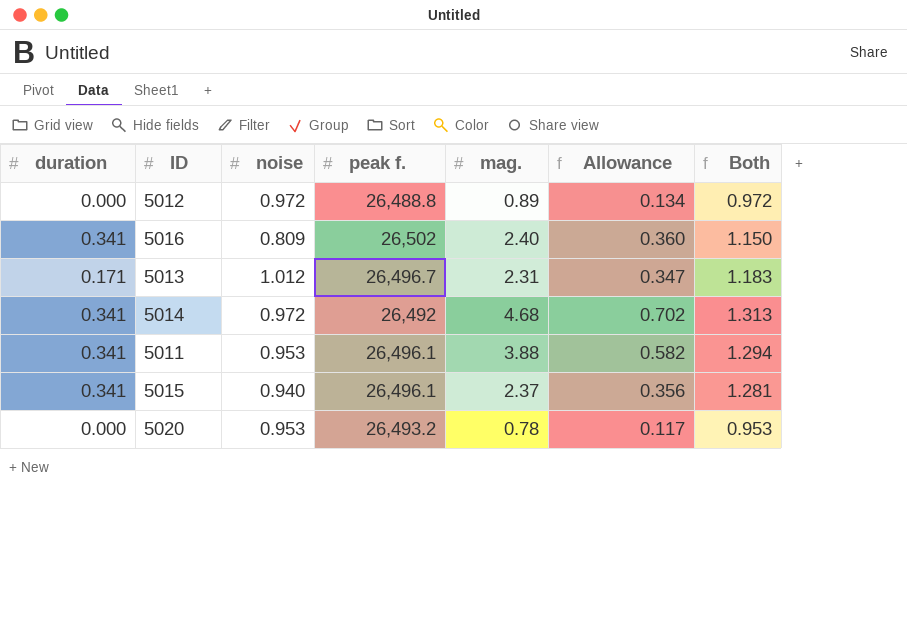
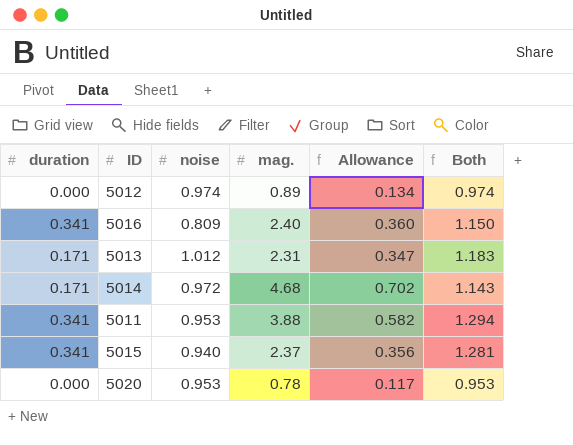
column peak f. | position: 4 -> none
5012 | noise: 0.972 -> 0.974
5012 | Both: 0.972 -> 0.974
5014 | duration: 0.341 -> 0.171
5014 | Both: 1.313 -> 1.143

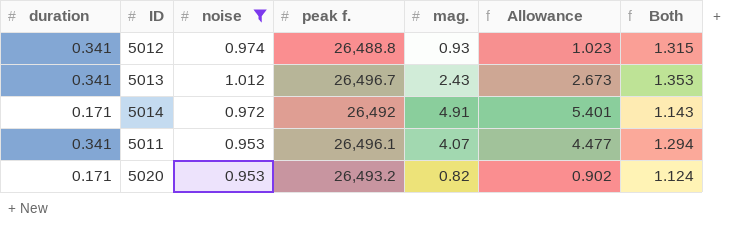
filter: none -> noise >= 0.953
column peak f. | position: none -> 4
column Allowance | formula: [mag.] * 0.15 -> [mag.] * 1.1
5012 | duration: 0.000 -> 0.341
5012 | mag.: 0.89 -> 0.93
5012 | Both: 0.974 -> 1.315
5013 | duration: 0.171 -> 0.341
5013 | mag.: 2.31 -> 2.43
5013 | Both: 1.183 -> 1.353
5014 | mag.: 4.68 -> 4.91
5011 | mag.: 3.88 -> 4.07
5020 | duration: 0.000 -> 0.171
5020 | mag.: 0.78 -> 0.82
5020 | Both: 0.953 -> 1.124

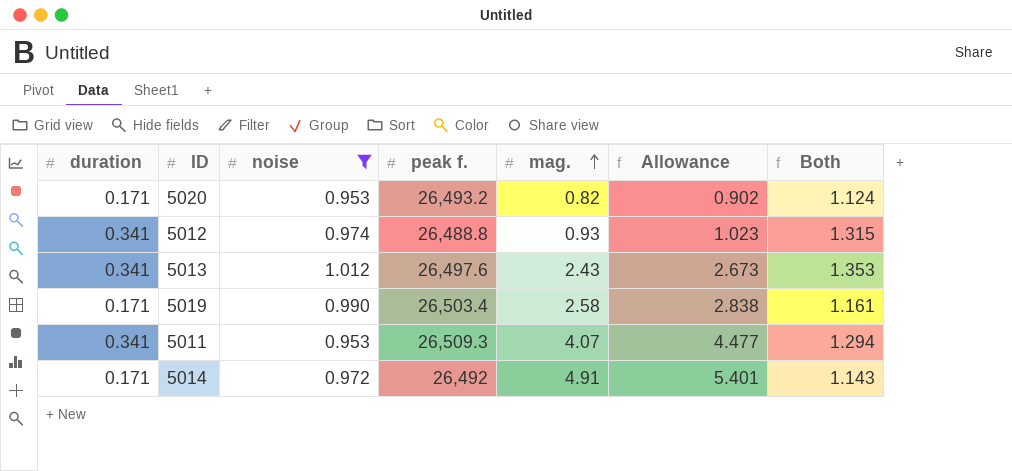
row order: none -> mag. ascending
5013 | peak f.: 26,496.7 -> 26,497.6
row 5019: none -> 0.171 | 0.990 | 26,503.4 | 2.58 | 2.838 | 1.161
5011 | peak f.: 26,496.1 -> 26,509.3

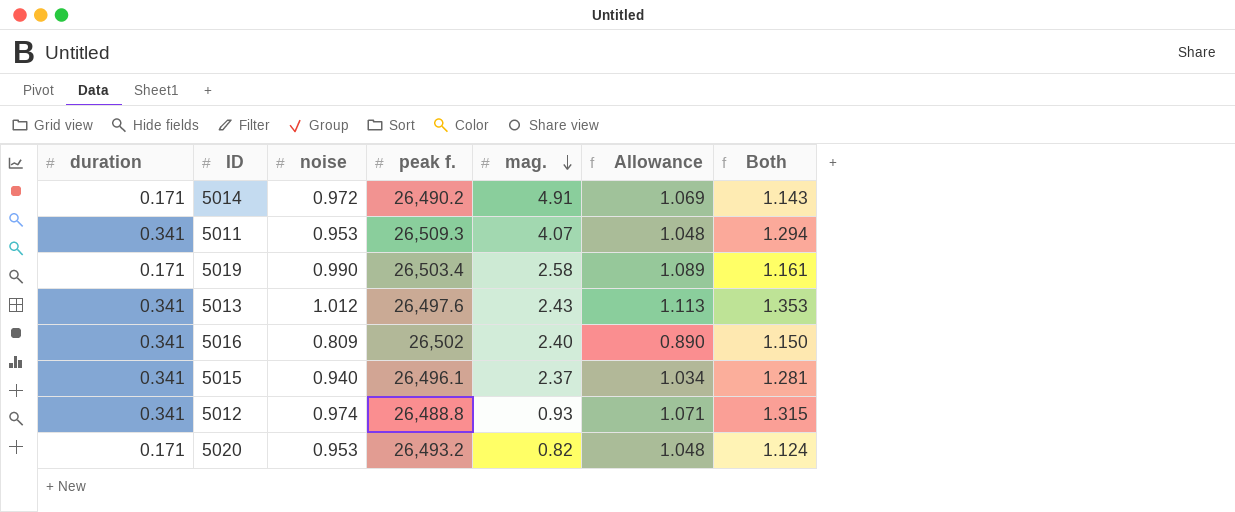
filter: noise >= 0.953 -> none
row order: mag. ascending -> mag. descending
column Allowance | formula: [mag.] * 1.1 -> [noise] * 1.1
5014 | peak f.: 26,492 -> 26,490.2

